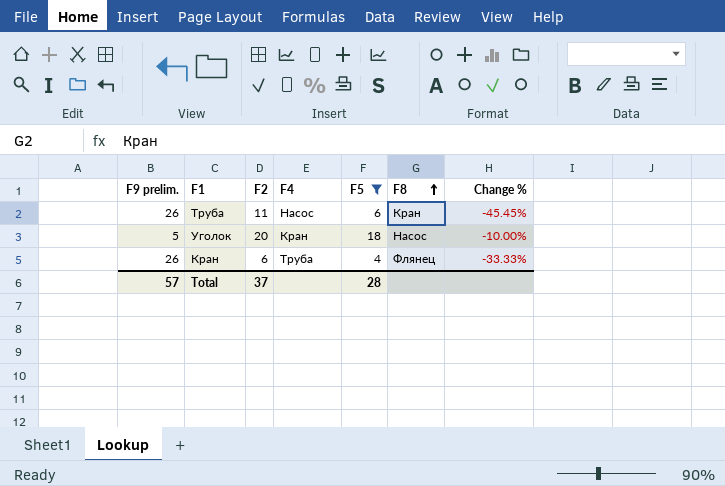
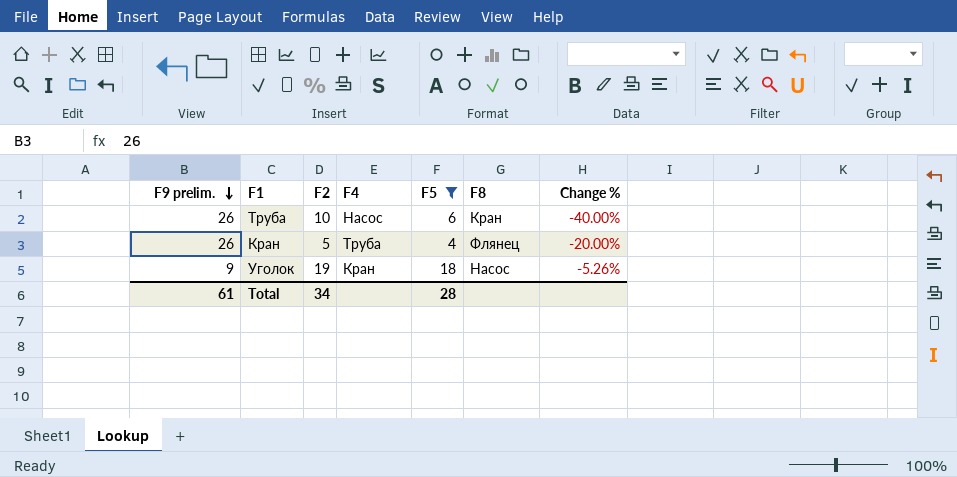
row order: F8 ascending -> F9 prelim. descending
Труба | F2: 11 -> 10
Труба | Change %: -45.45% -> -40.00%
Кран | F2: 6 -> 5
Кран | Change %: -33.33% -> -20.00%
Уголок | F9 prelim.: 5 -> 9
Уголок | F2: 20 -> 19
Уголок | Change %: -10.00% -> -5.26%
Total | F9 prelim.: 57 -> 61
Total | F2: 37 -> 34

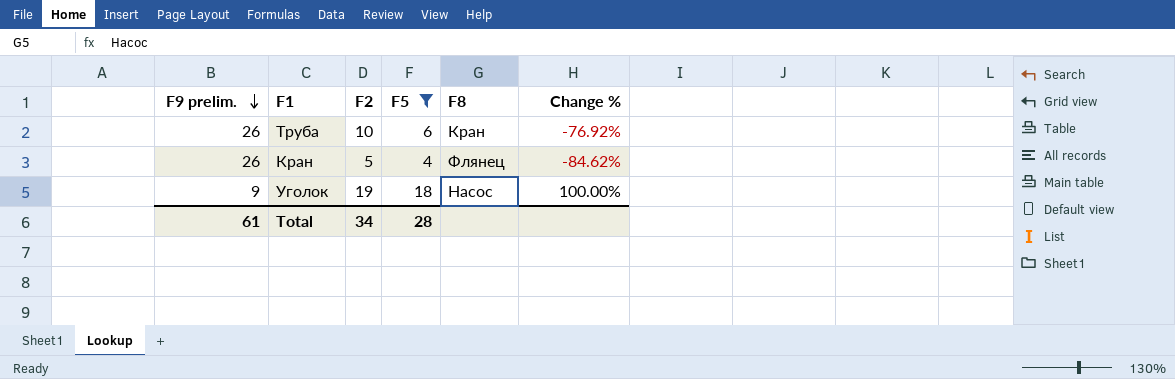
column F4 | position: 4 -> none
column Change % | formula: ([F5] - [F2]) / [F2] -> ([F5] - [F9 prelim.]) / [F9 prelim.]

